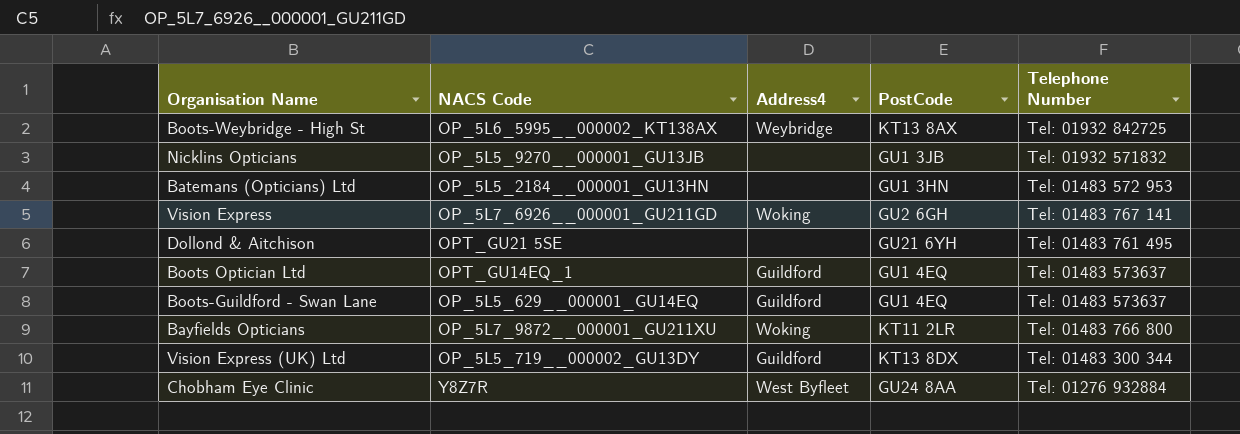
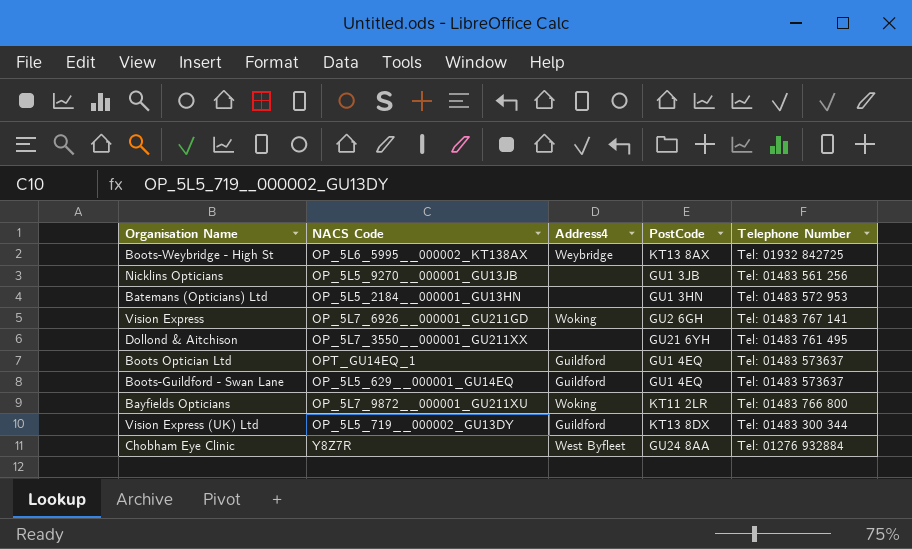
Nicklins Opticians | Telephone Number: Tel: 01932 571832 -> Tel: 01483 561 256
Dollond & Aitchison | NACS Code: OPT_GU21 5SE -> OP_5L7_3550__000001_GU211XX

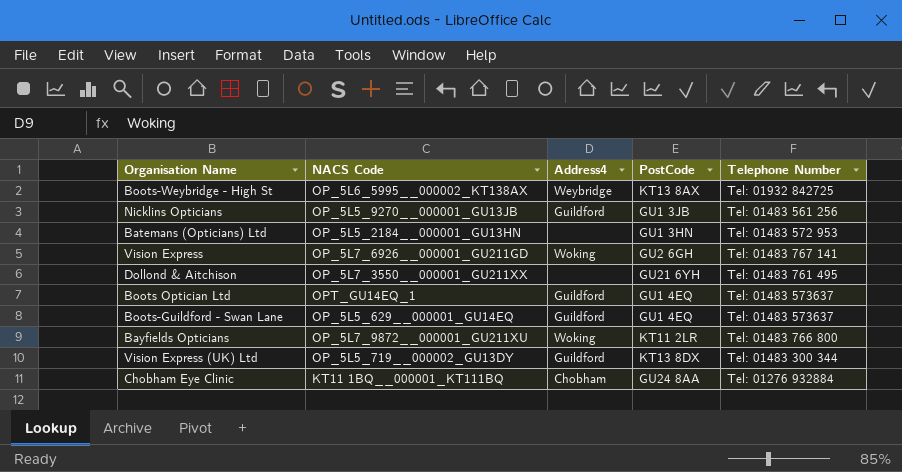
Nicklins Opticians | Address4: none -> Guildford
Chobham Eye Clinic | NACS Code: Y8Z7R -> KT11 1BQ__000001_KT111BQ
Chobham Eye Clinic | Address4: West Byfleet -> Chobham

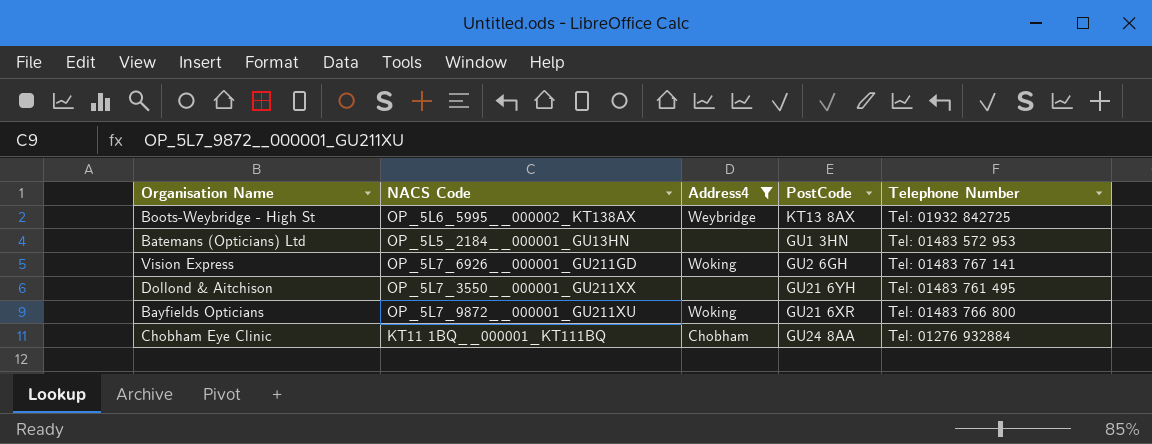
filter: none -> Address4 != Guildford
Bayfields Opticians | PostCode: KT11 2LR -> GU21 6XR

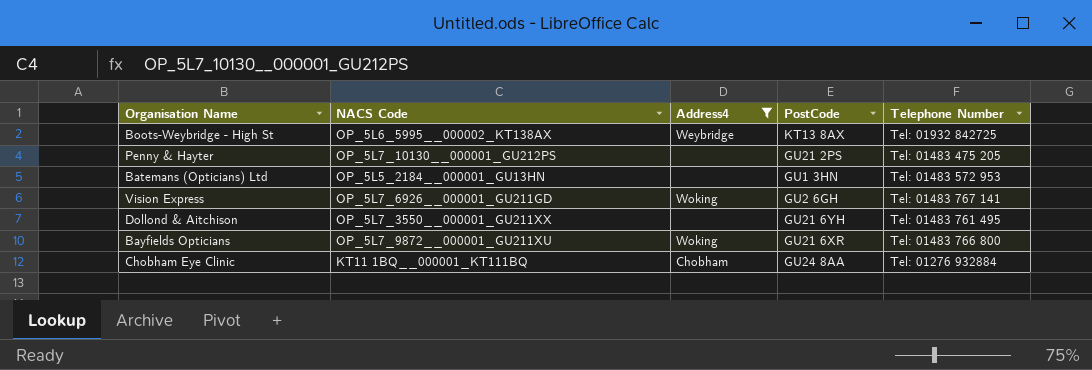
row Penny & Hayter: none -> OP_5L7_10130__000001_GU212PS | none | GU21 2PS | Tel: 01483 475 205

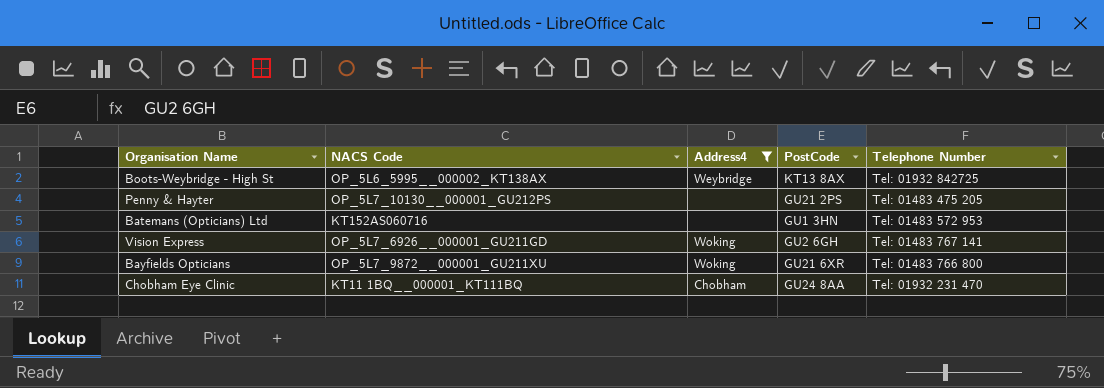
row Dollond & Aitchison: OP_5L7_3550__000001_GU211XX | none | GU21 6YH | Tel: 01483 761 495 -> none
Batemans (Opticians) Ltd | NACS Code: OP_5L5_2184__000001_GU13HN -> KT152AS060716
Chobham Eye Clinic | Telephone Number: Tel: 01276 932884 -> Tel: 01932 231 470

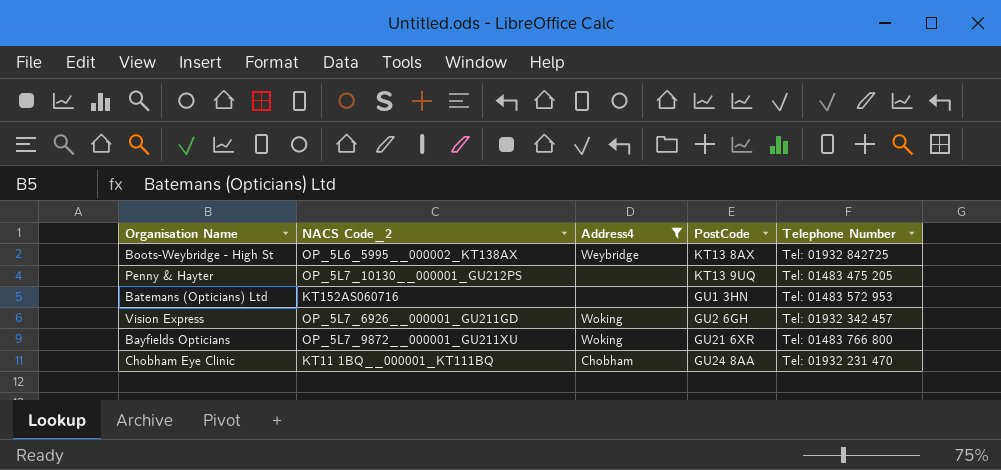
column name: NACS Code -> NACS Code_2
Penny & Hayter | PostCode: GU21 2PS -> KT13 9UQ
Vision Express | Telephone Number: Tel: 01483 767 141 -> Tel: 01932 342 457

